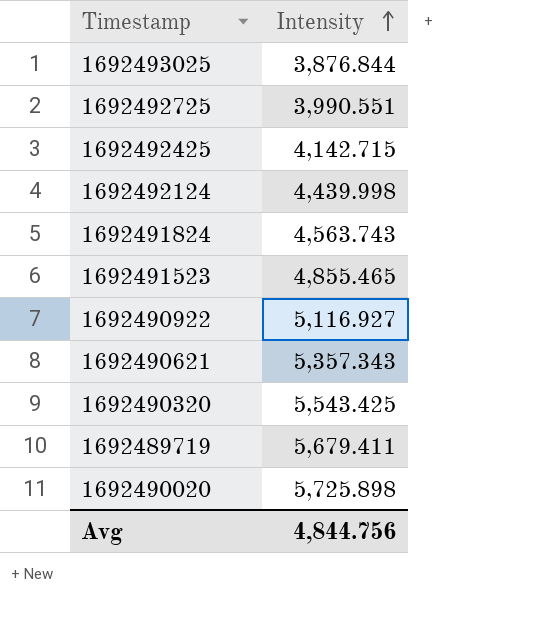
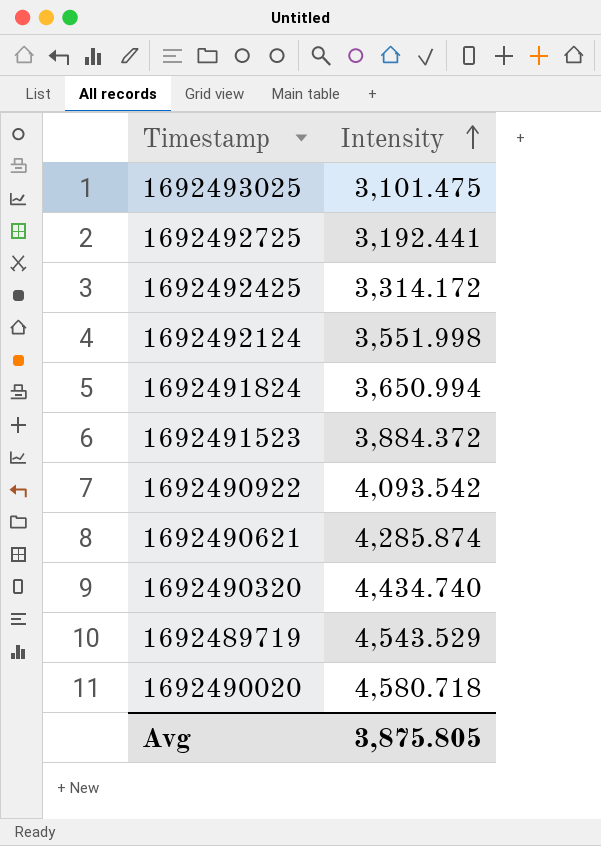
1692493025 | Intensity: 3,876.844 -> 3,101.475
1692492725 | Intensity: 3,990.551 -> 3,192.441
1692492425 | Intensity: 4,142.715 -> 3,314.172
1692492124 | Intensity: 4,439.998 -> 3,551.998
1692491824 | Intensity: 4,563.743 -> 3,650.994
1692491523 | Intensity: 4,855.465 -> 3,884.372
1692490922 | Intensity: 5,116.927 -> 4,093.542
1692490621 | Intensity: 5,357.343 -> 4,285.874
1692490320 | Intensity: 5,543.425 -> 4,434.740
1692489719 | Intensity: 5,679.411 -> 4,543.529
1692490020 | Intensity: 5,725.898 -> 4,580.718
Avg | Intensity: 4,844.756 -> 3,875.805

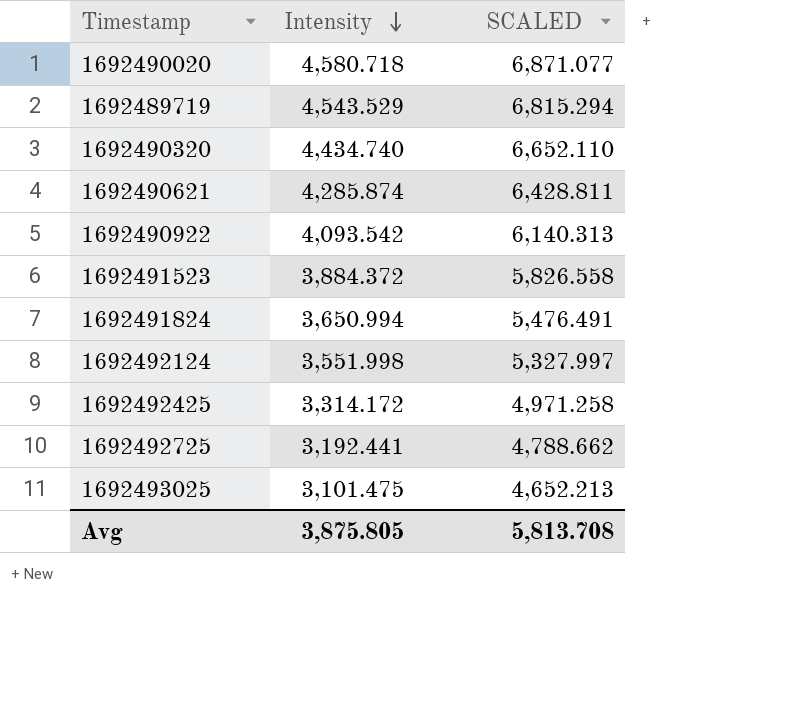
row order: Intensity ascending -> Intensity descending
column SCALED | formula: none -> [Intensity] * 1.5

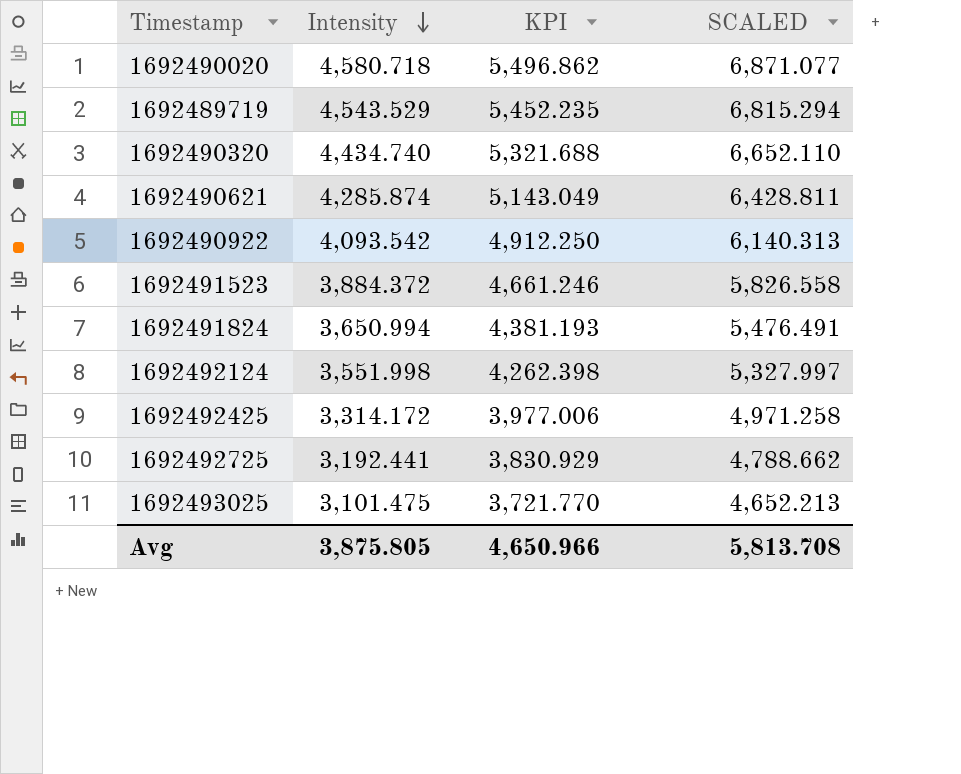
column KPI | formula: none -> [Intensity] * 1.2

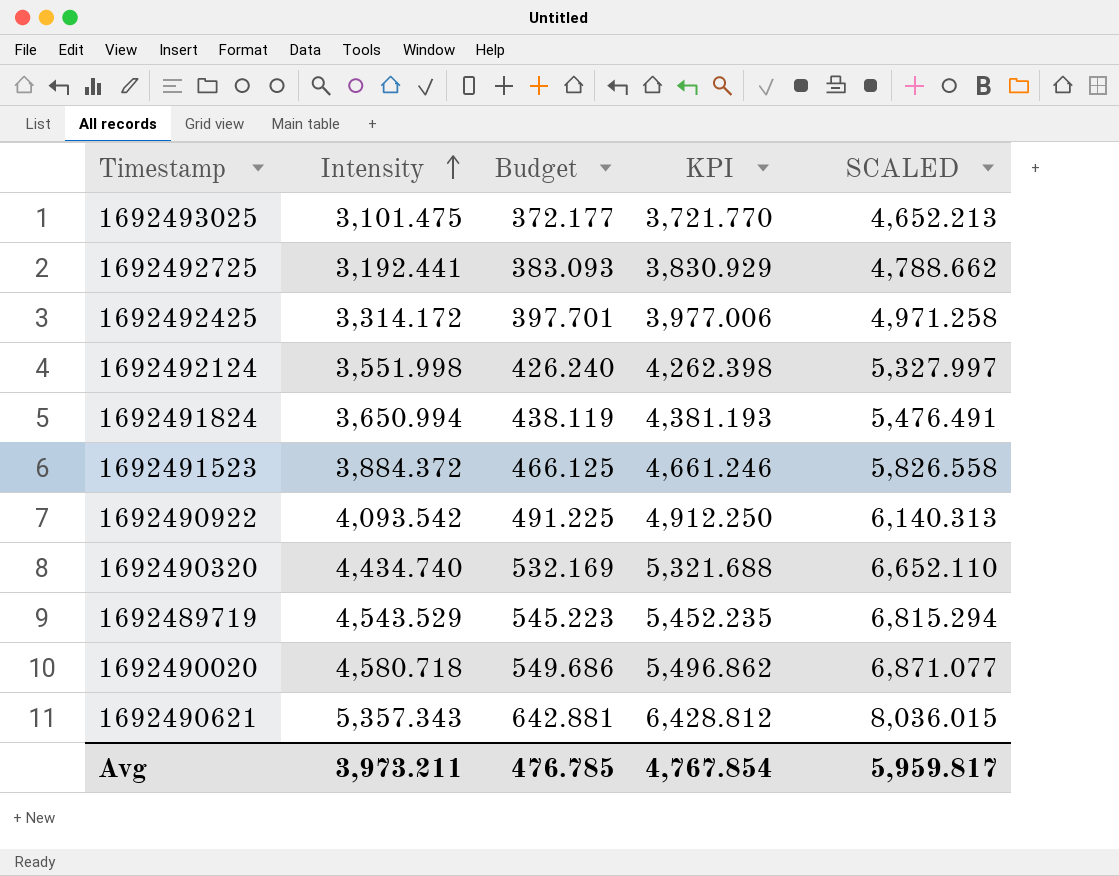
row order: Intensity descending -> Intensity ascending
column Budget | formula: none -> [Intensity] * 0.12
1692490621 | Intensity: 4,285.874 -> 5,357.343
1692490621 | KPI: 5,143.049 -> 6,428.812
1692490621 | SCALED: 6,428.811 -> 8,036.015
Avg | Intensity: 3,875.805 -> 3,973.211
Avg | KPI: 4,650.966 -> 4,767.854
Avg | SCALED: 5,813.708 -> 5,959.817

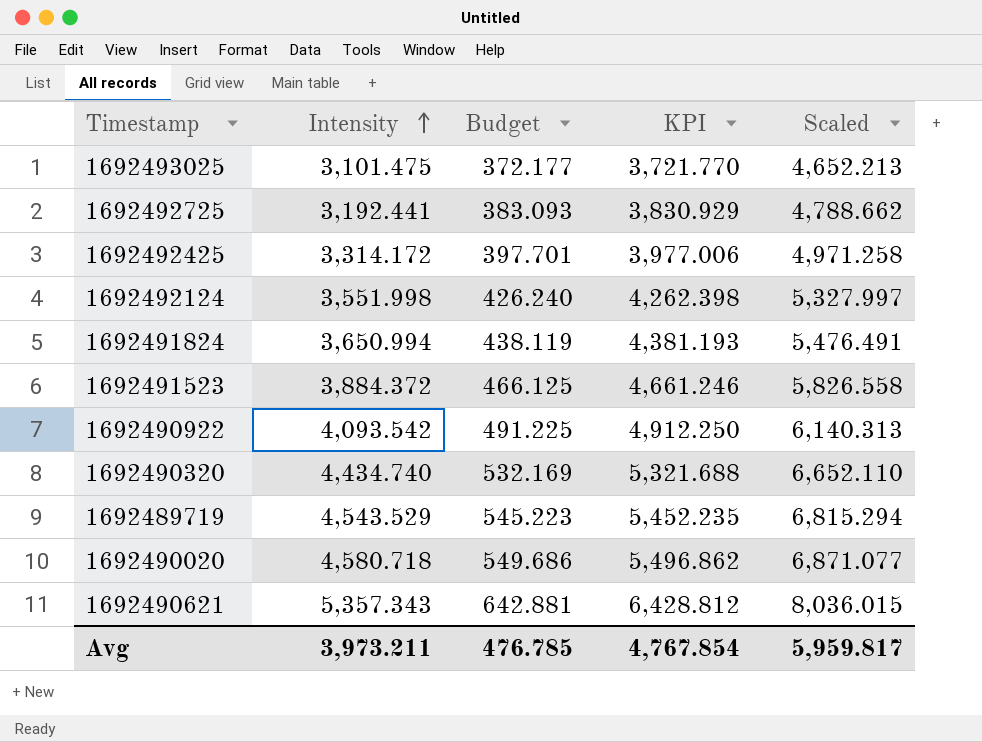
column name: SCALED -> Scaled

